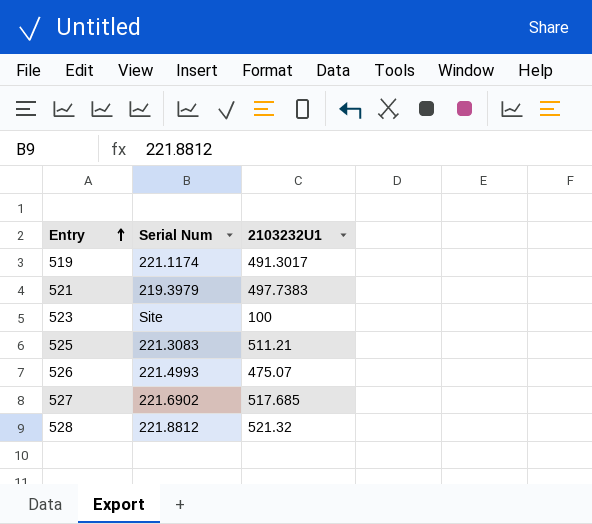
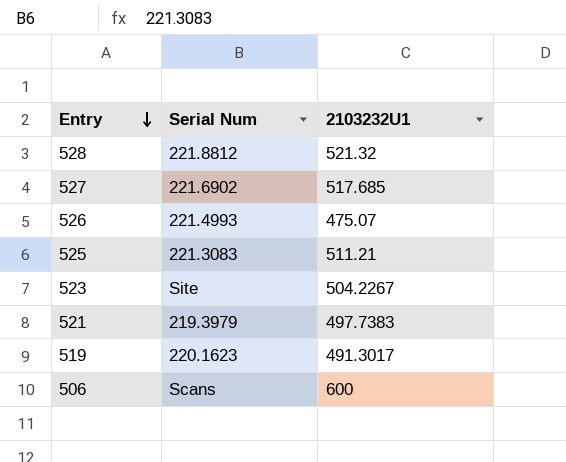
row order: Entry ascending -> Entry descending
523 | 2103232U1: 100 -> 504.2267
519 | Serial Num: 221.1174 -> 220.1623
row 506: none -> Scans | 600

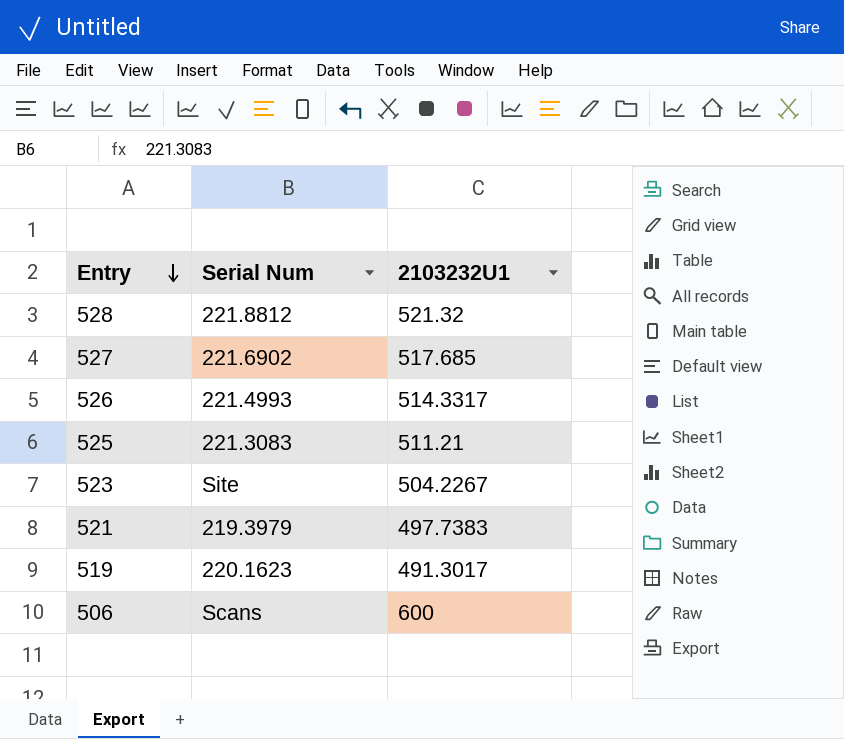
526 | 2103232U1: 475.07 -> 514.3317

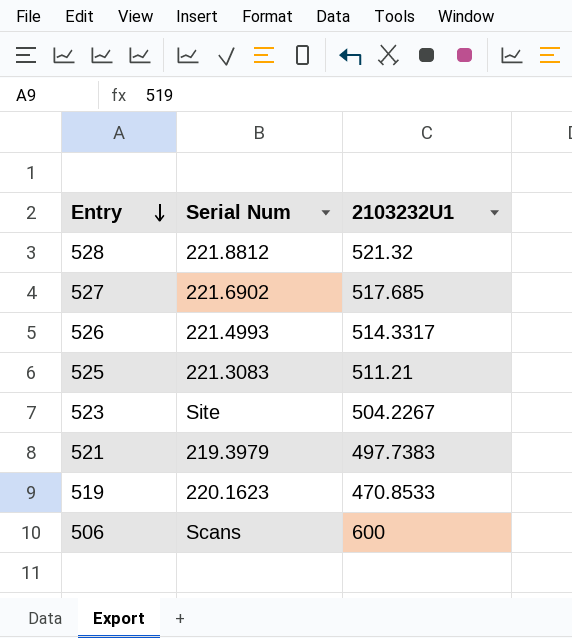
519 | 2103232U1: 491.3017 -> 470.8533

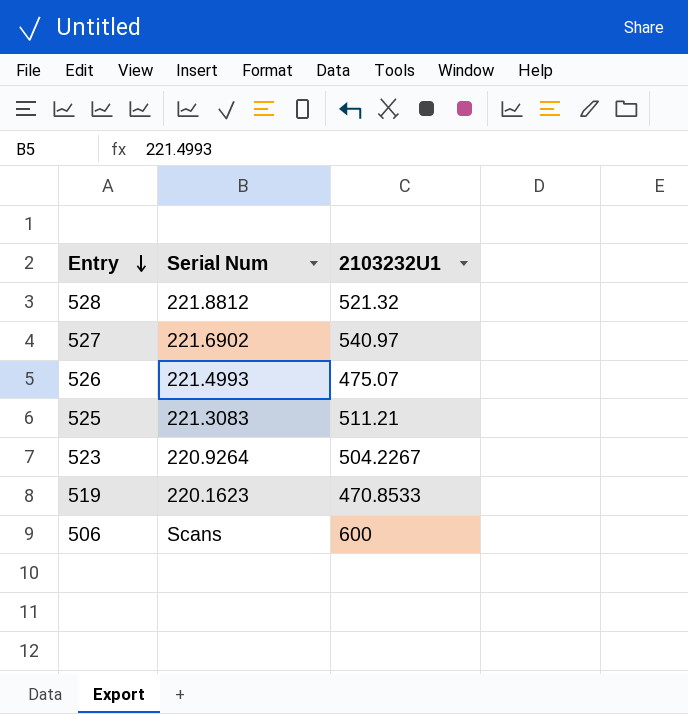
row 521: 219.3979 | 497.7383 -> none
527 | 2103232U1: 517.685 -> 540.97
526 | 2103232U1: 514.3317 -> 475.07
523 | Serial Num: Site -> 220.9264

